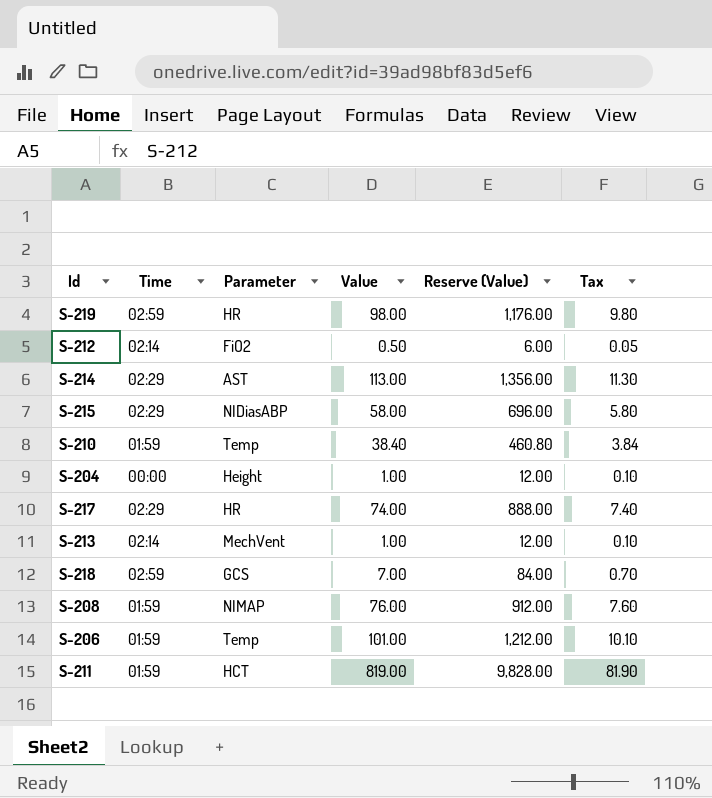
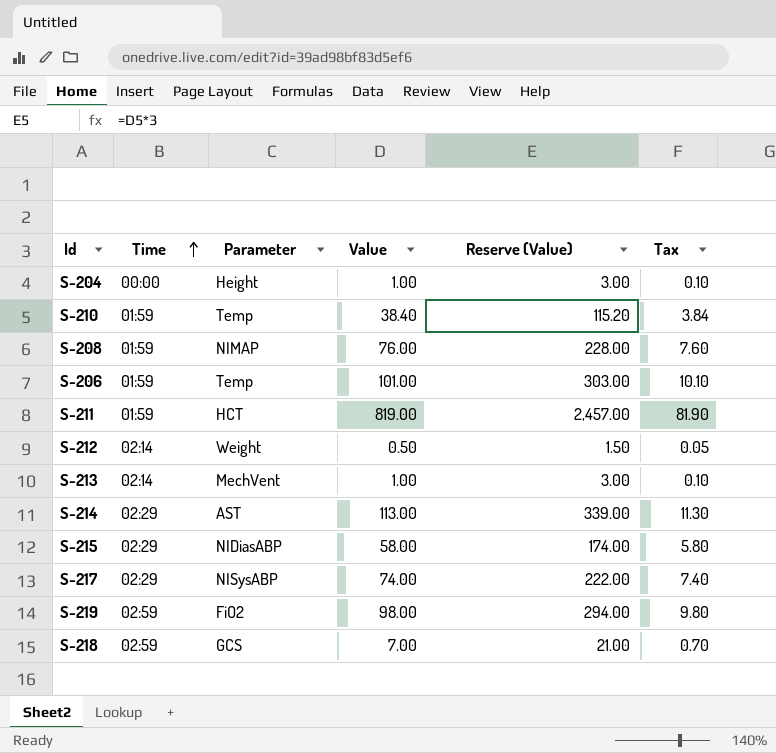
row order: none -> Time ascending
column Reserve (Value) | formula: [Value] * 12 -> [Value] * 3
S-212 | Parameter: FiO2 -> Weight
S-217 | Parameter: HR -> NISysABP
S-219 | Parameter: HR -> FiO2

